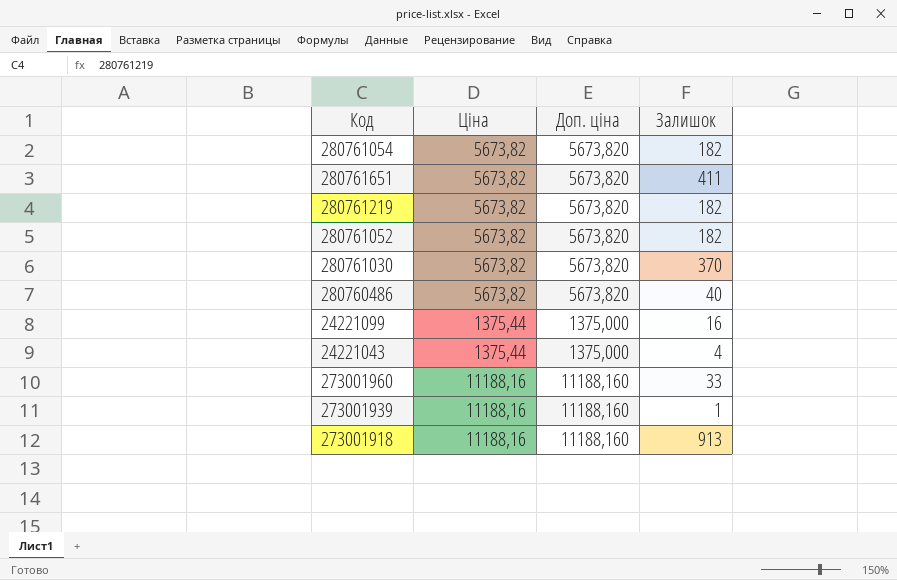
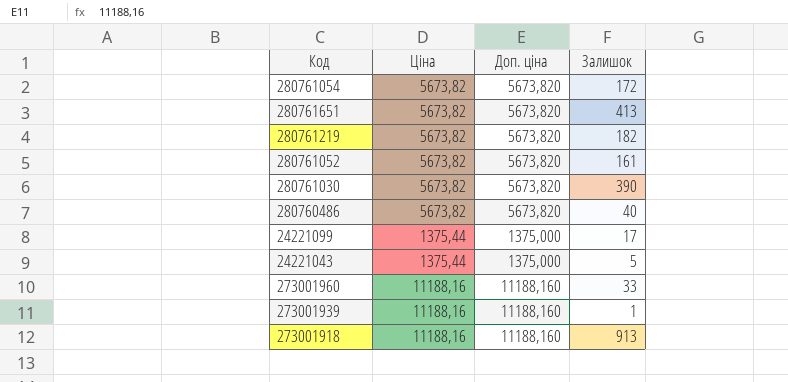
280761054 | Залишок: 182 -> 172
280761651 | Залишок: 411 -> 413
280761052 | Залишок: 182 -> 161
280761030 | Залишок: 370 -> 390
24221099 | Залишок: 16 -> 17
24221043 | Залишок: 4 -> 5

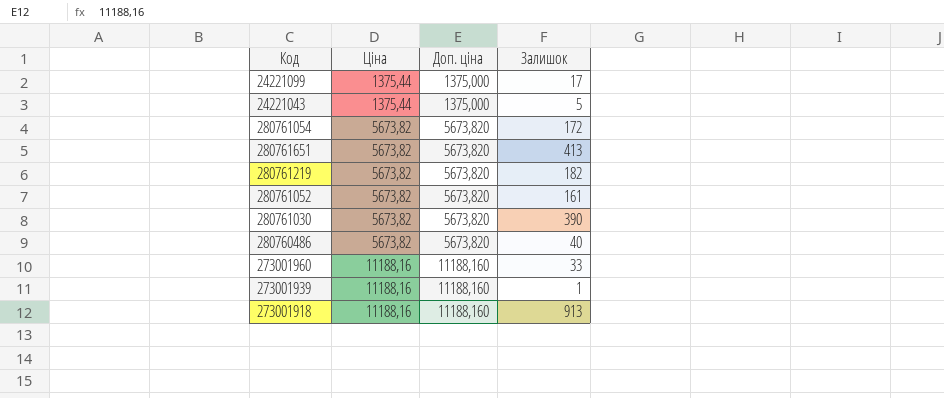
row order: none -> Ціна ascending

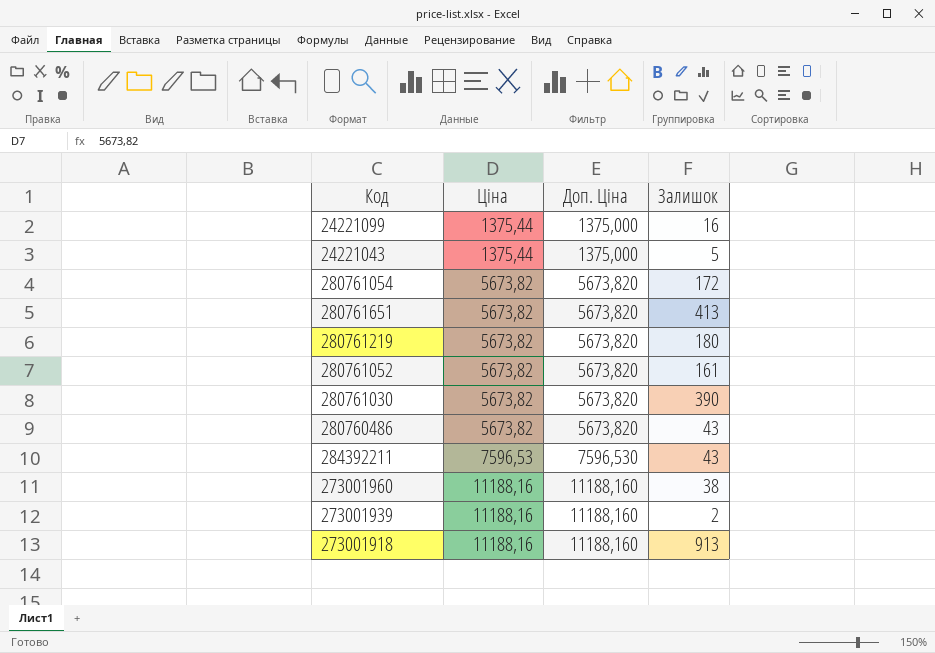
column name: Доп. ціна -> Доп. Ціна
24221099 | Залишок: 17 -> 16
280761219 | Залишок: 182 -> 180
280760486 | Залишок: 40 -> 43
row 284392211: none -> 7596,53 | 7596,530 | 43
273001960 | Залишок: 33 -> 38
273001939 | Залишок: 1 -> 2

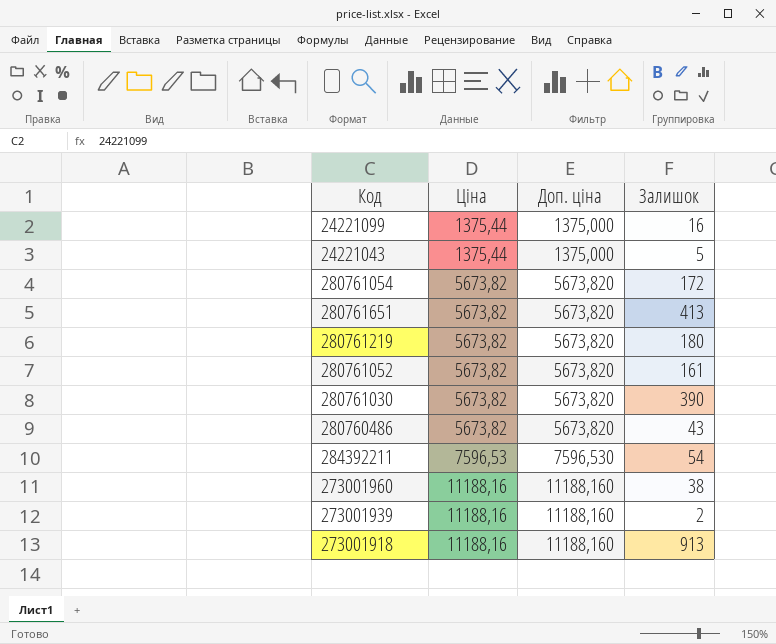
column name: Доп. Ціна -> Доп. ціна
284392211 | Залишок: 43 -> 54

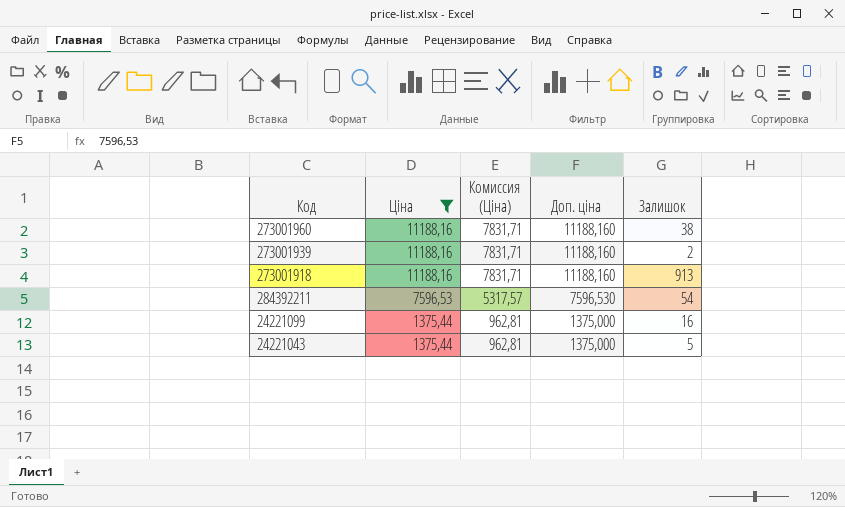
filter: none -> Ціна != 5673,82
row order: Ціна ascending -> Ціна descending
column Комиссия (Ціна) | formula: none -> [Ціна] * 0,7

